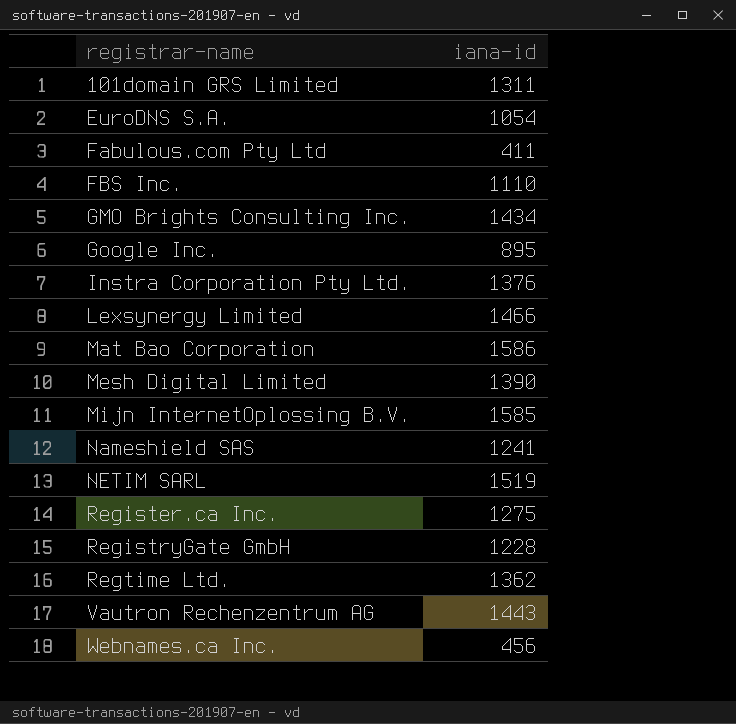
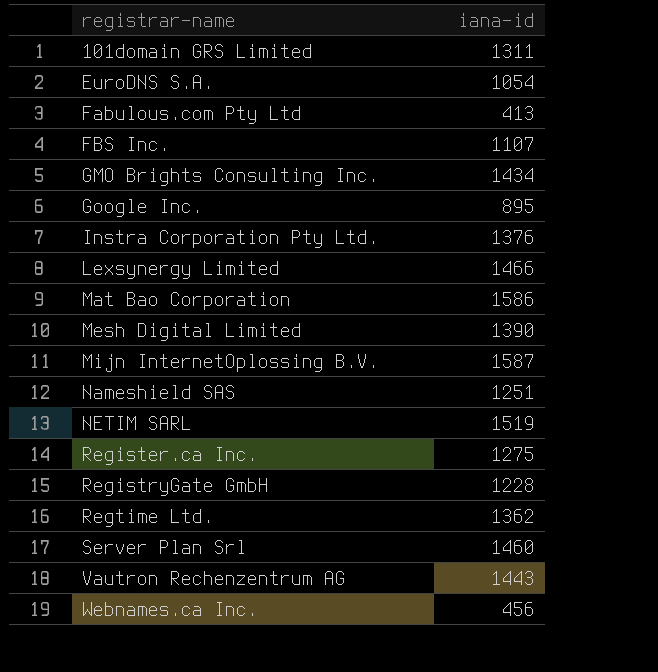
Fabulous.com Pty Ltd | iana-id: 411 -> 413
FBS Inc. | iana-id: 1110 -> 1107
Mijn InternetOplossing B.V. | iana-id: 1585 -> 1587
Nameshield SAS | iana-id: 1241 -> 1251
row Server Plan Srl: none -> 1460

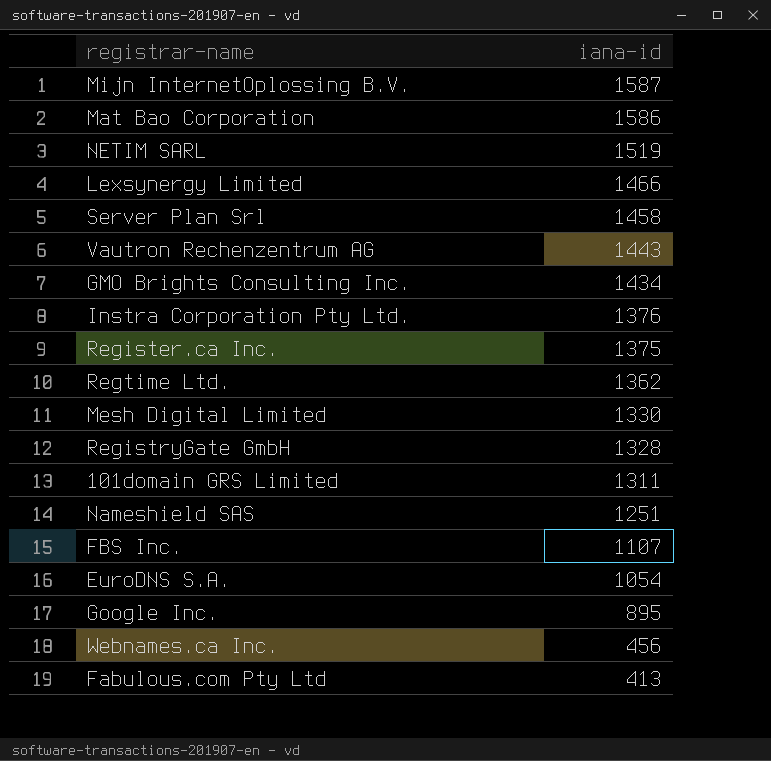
row order: registrar-name ascending -> iana-id descending
Server Plan Srl | iana-id: 1460 -> 1458
Register.ca Inc. | iana-id: 1275 -> 1375
Mesh Digital Limited | iana-id: 1390 -> 1330
RegistryGate GmbH | iana-id: 1228 -> 1328

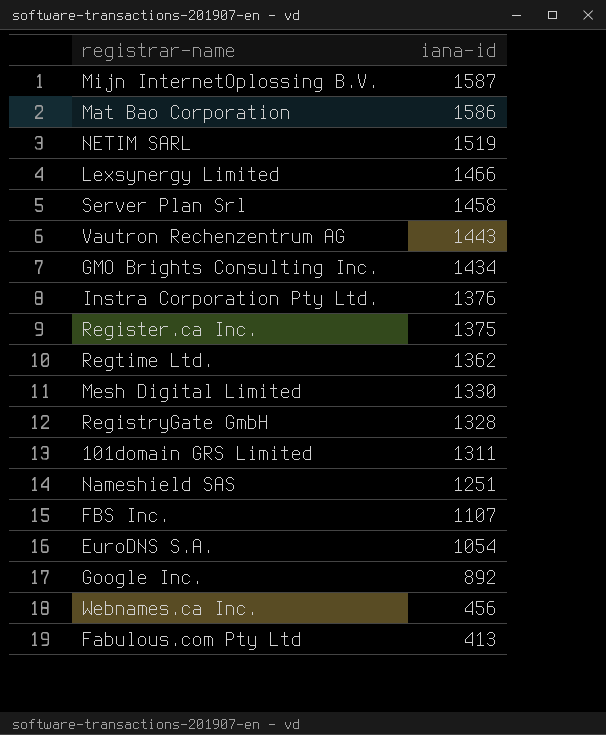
Google Inc. | iana-id: 895 -> 892

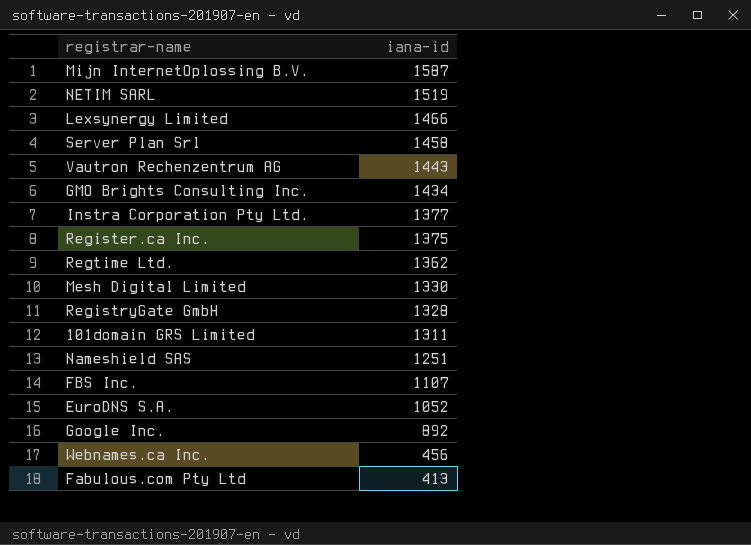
row Mat Bao Corporation: 1586 -> none
Instra Corporation Pty Ltd. | iana-id: 1376 -> 1377
EuroDNS S.A. | iana-id: 1054 -> 1052

